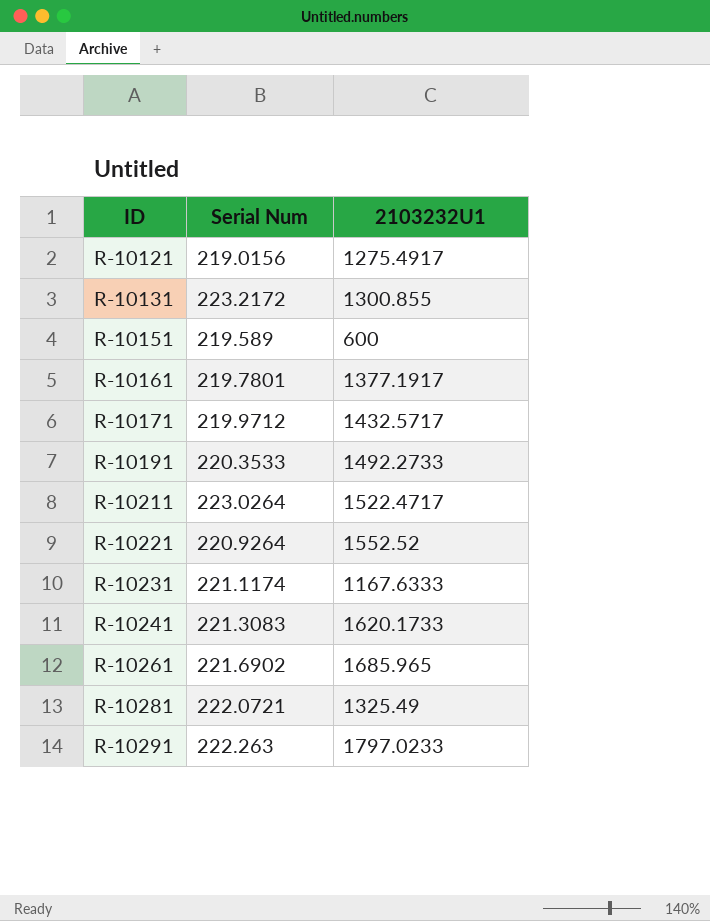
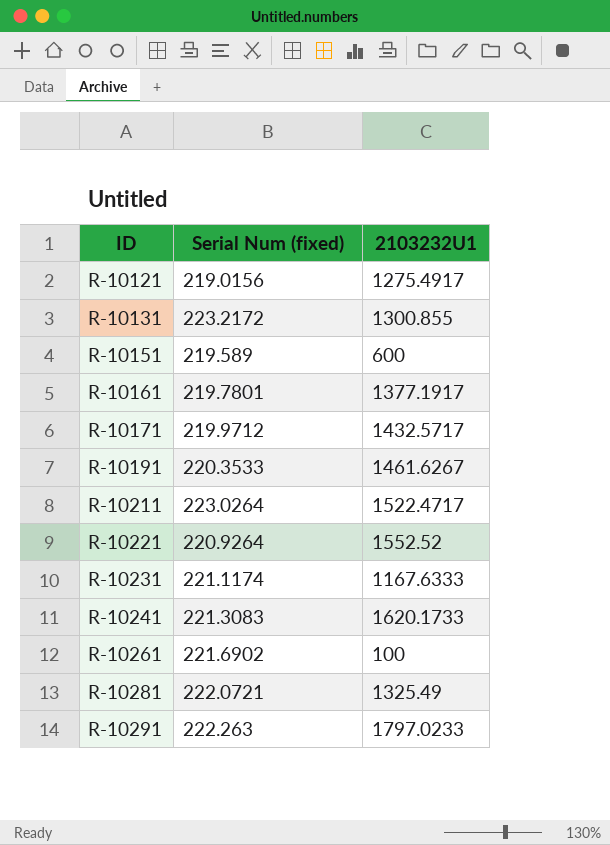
column name: Serial Num -> Serial Num (fixed)
R-10191 | 2103232U1: 1492.2733 -> 1461.6267
R-10261 | 2103232U1: 1685.965 -> 100

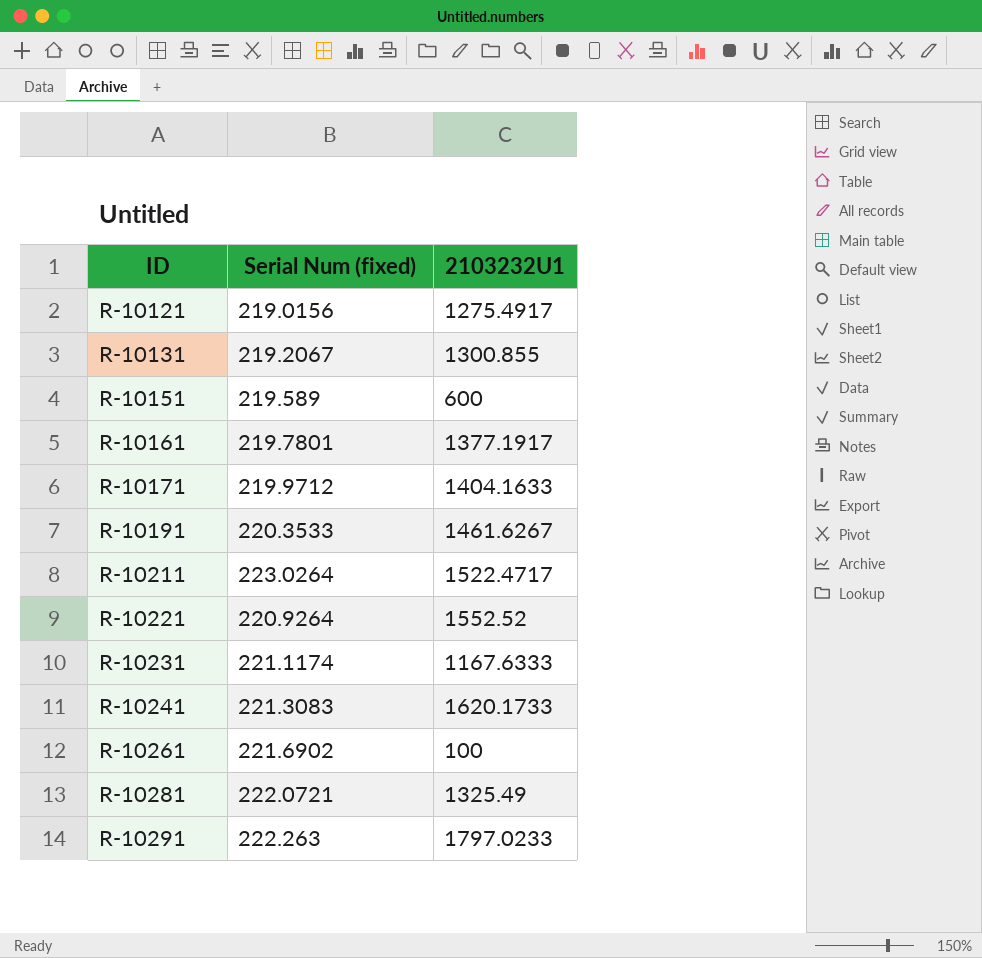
R-10131 | Serial Num (fixed): 223.2172 -> 219.2067
R-10171 | 2103232U1: 1432.5717 -> 1404.1633

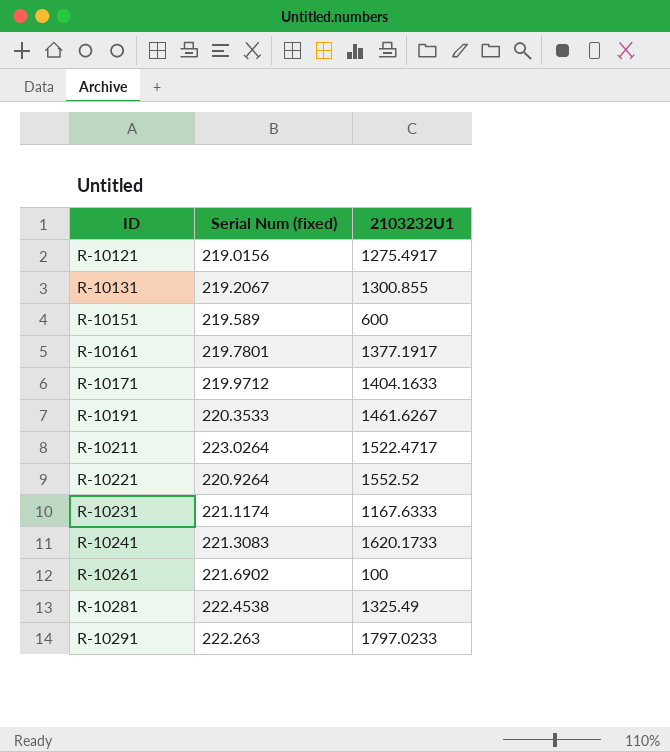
R-10281 | Serial Num (fixed): 222.0721 -> 222.4538

